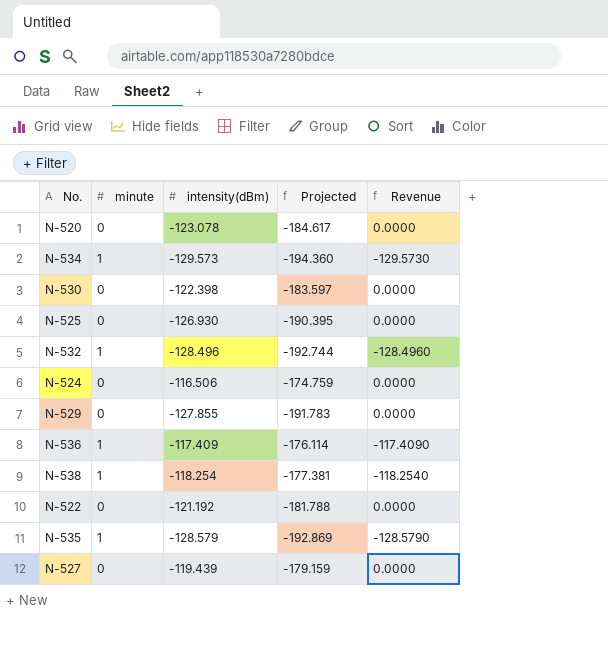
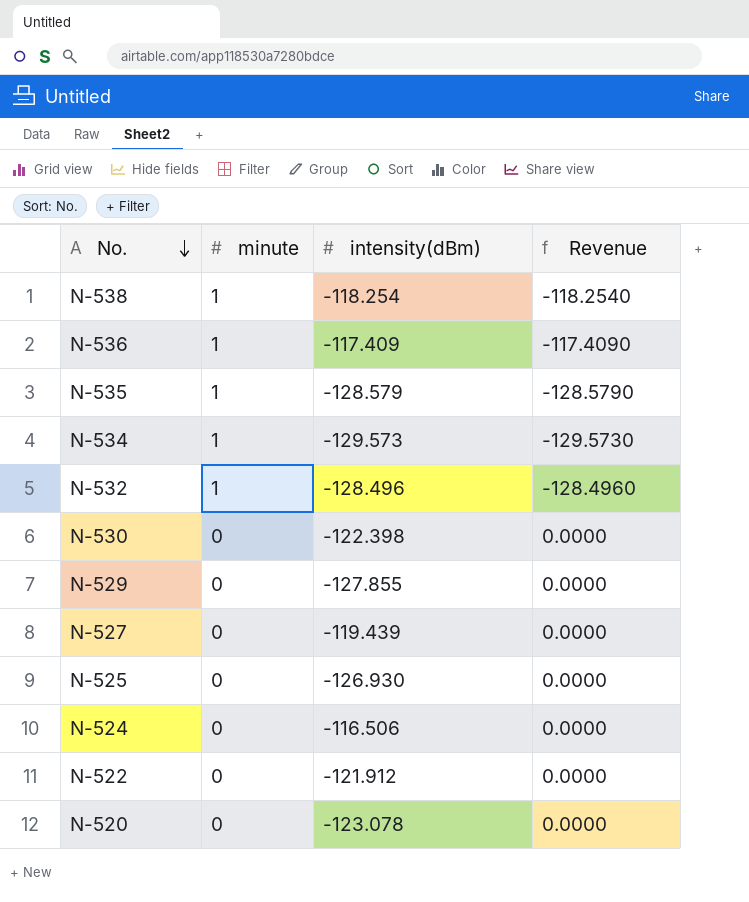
row order: none -> No. descending
column Projected | formula: [intensity(dBm)] * 1.5 -> none
N-522 | intensity(dBm): -121.192 -> -121.912

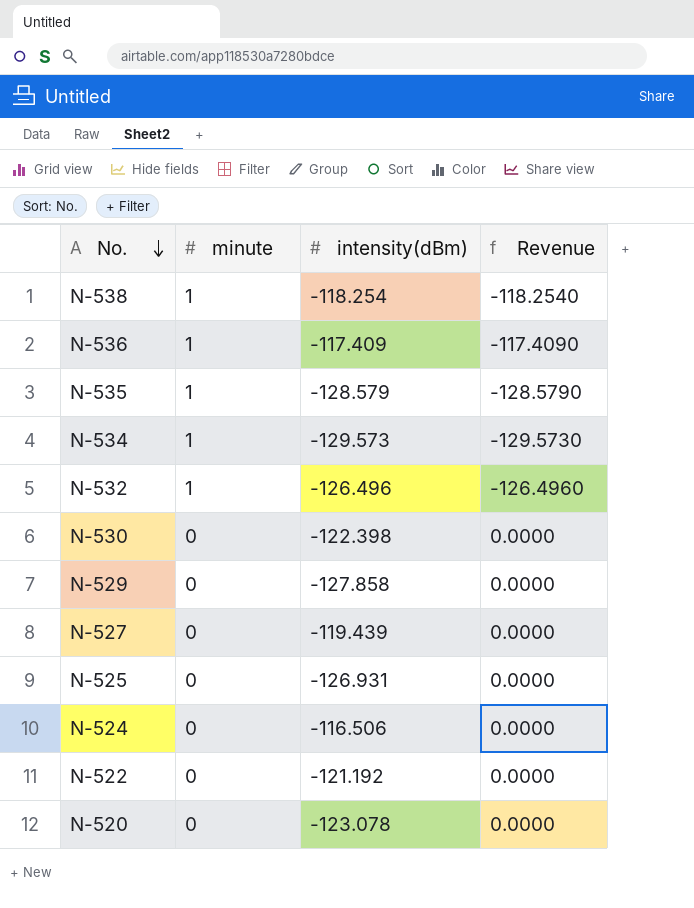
N-532 | intensity(dBm): -128.496 -> -126.496
N-532 | Revenue: -128.4960 -> -126.4960
N-529 | intensity(dBm): -127.855 -> -127.858
N-525 | intensity(dBm): -126.930 -> -126.931
N-522 | intensity(dBm): -121.912 -> -121.192

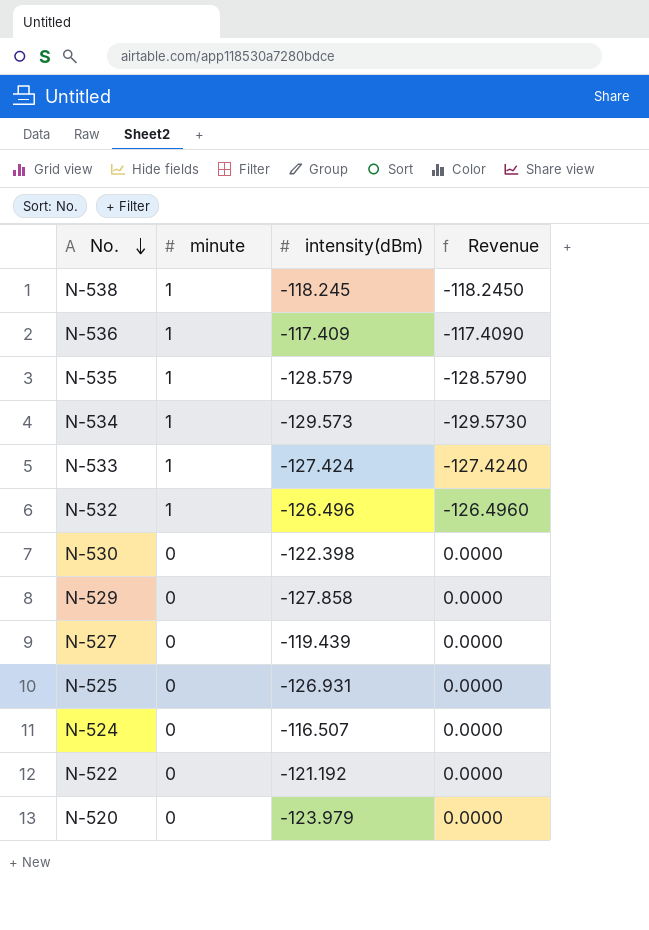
N-538 | intensity(dBm): -118.254 -> -118.245
N-538 | Revenue: -118.2540 -> -118.2450
row N-533: none -> 1 | -127.424 | -127.4240
N-524 | intensity(dBm): -116.506 -> -116.507
N-520 | intensity(dBm): -123.078 -> -123.979

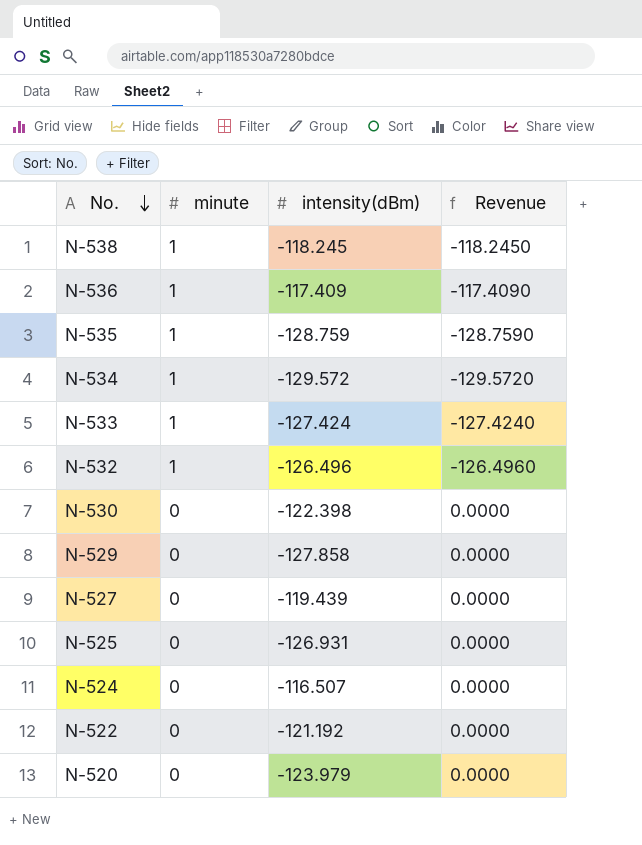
N-535 | intensity(dBm): -128.579 -> -128.759
N-535 | Revenue: -128.5790 -> -128.7590
N-534 | intensity(dBm): -129.573 -> -129.572
N-534 | Revenue: -129.5730 -> -129.5720

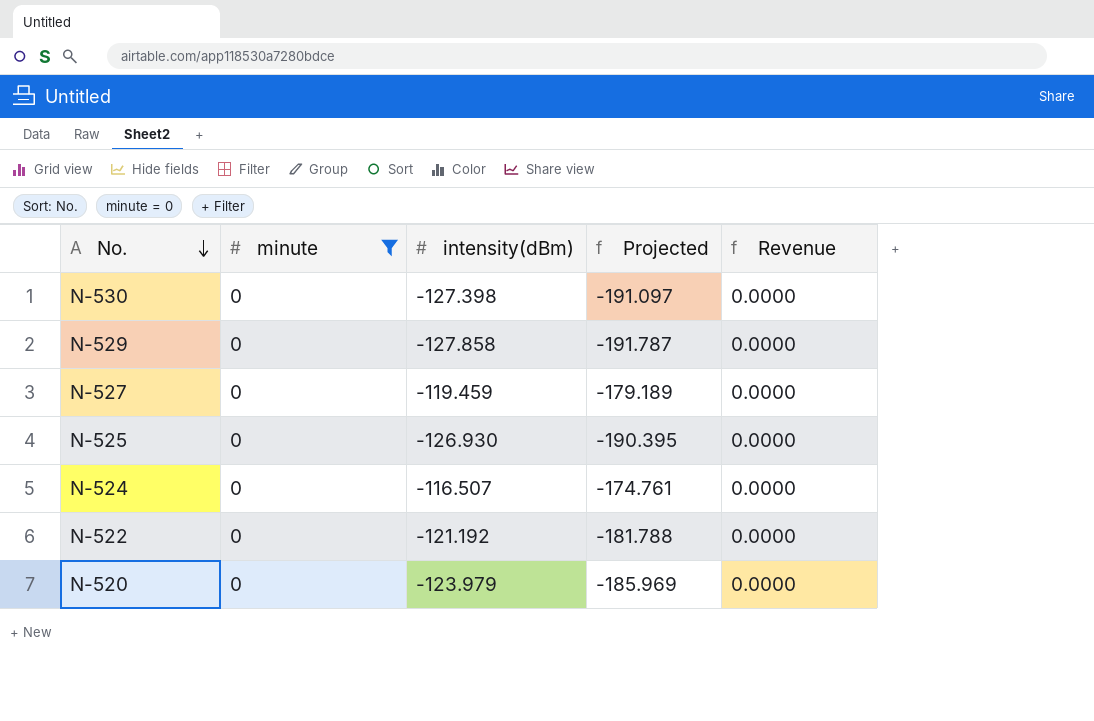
filter: none -> minute = 0
column Projected | formula: none -> [intensity(dBm)] * 1.5
N-530 | intensity(dBm): -122.398 -> -127.398
N-527 | intensity(dBm): -119.439 -> -119.459
N-525 | intensity(dBm): -126.931 -> -126.930

